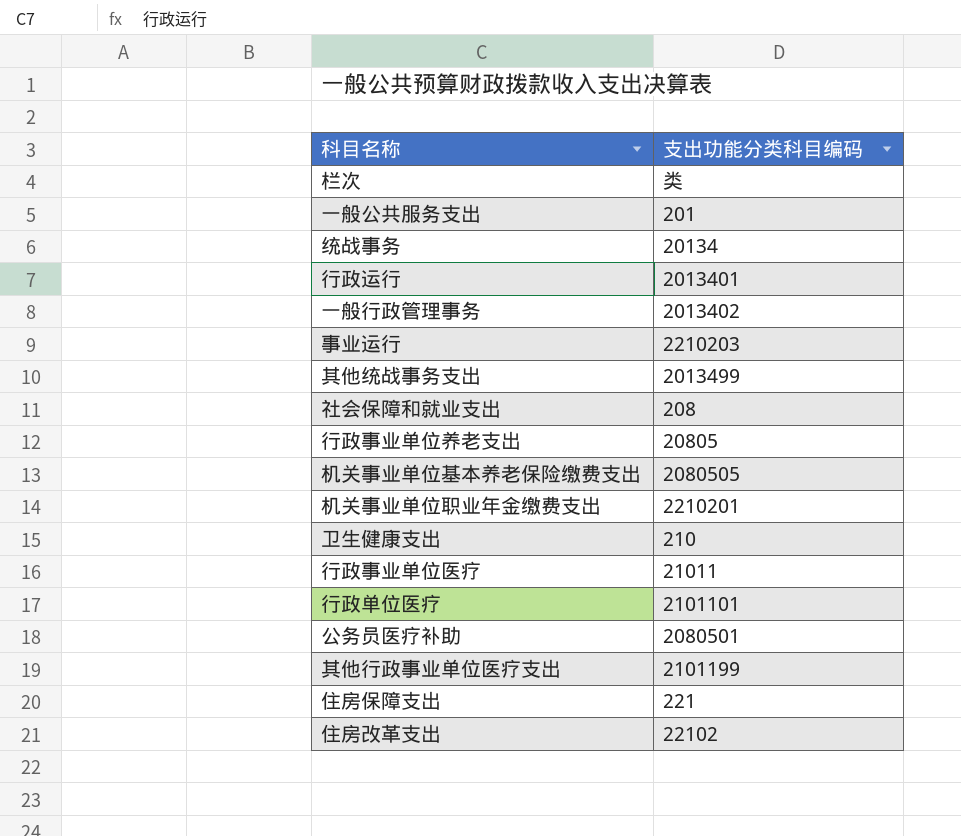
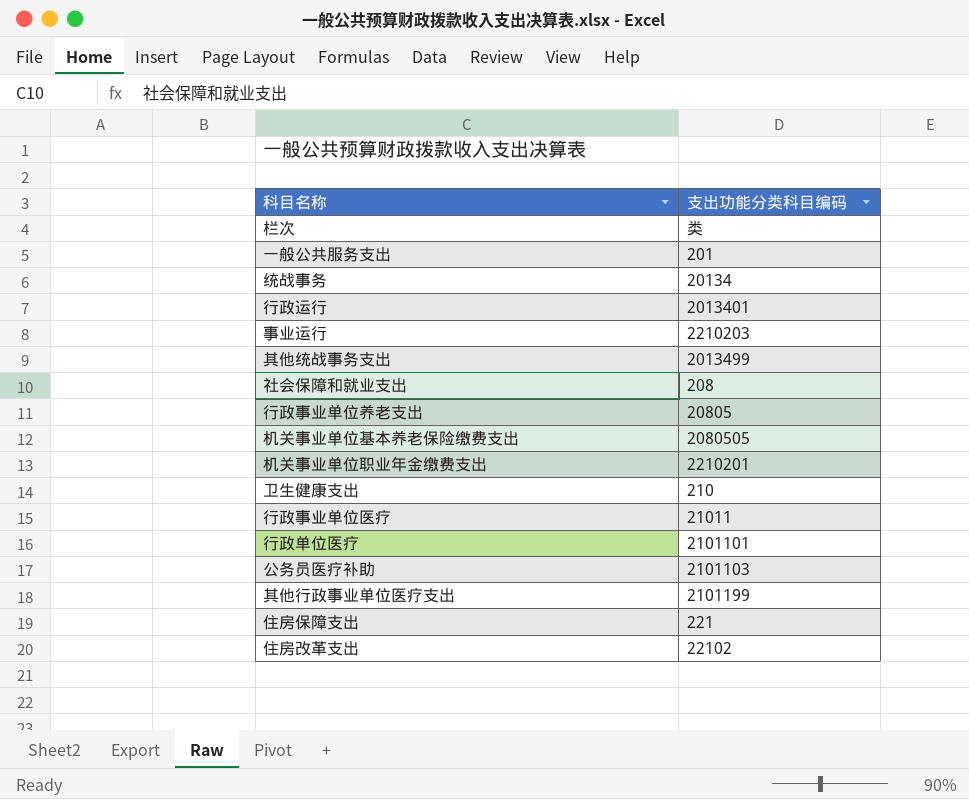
row 一般行政管理事务: 2013402 -> none
公务员医疗补助 | 支出功能分类科目编码: 2080501 -> 2101103

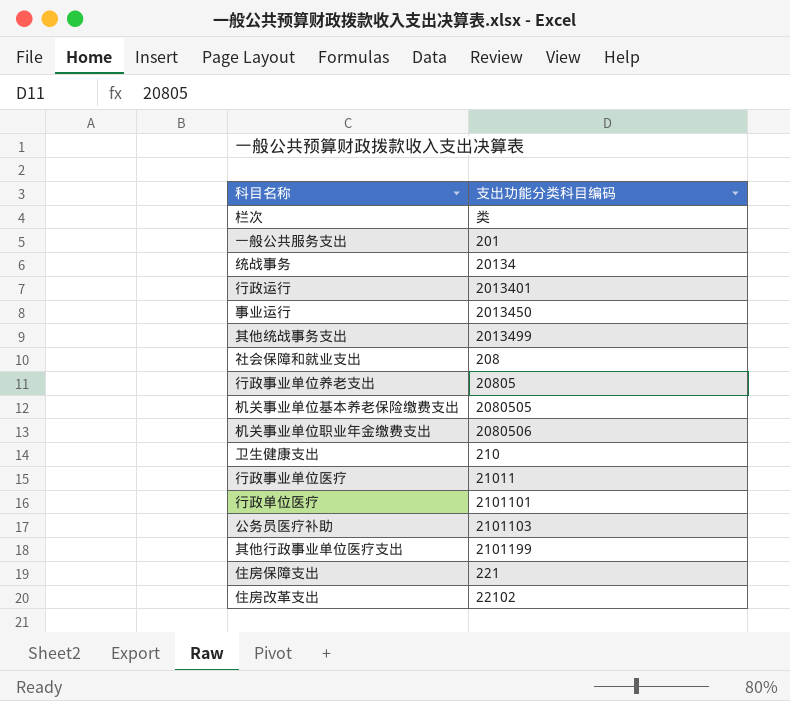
事业运行 | 支出功能分类科目编码: 2210203 -> 2013450
机关事业单位职业年金缴费支出 | 支出功能分类科目编码: 2210201 -> 2080506

